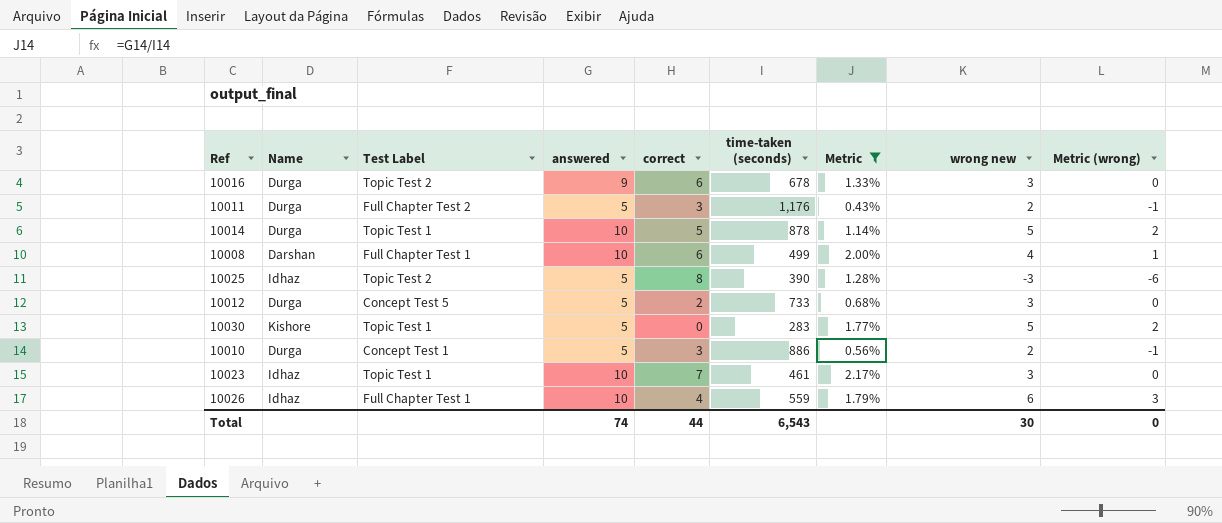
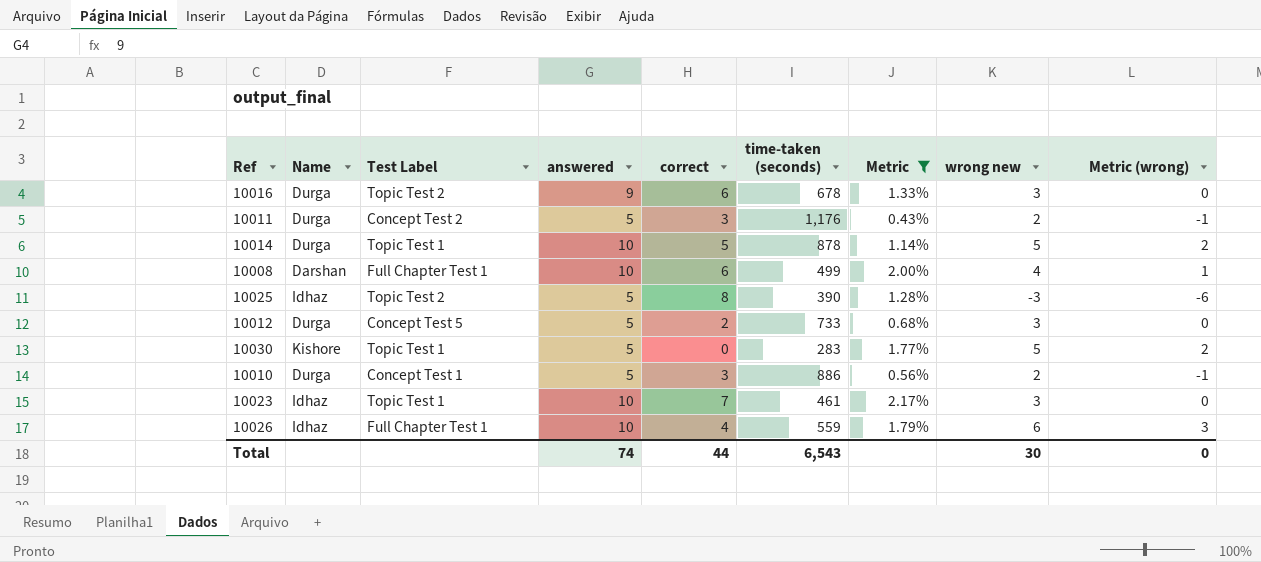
10011 | Test Label: Full Chapter Test 2 -> Concept Test 2

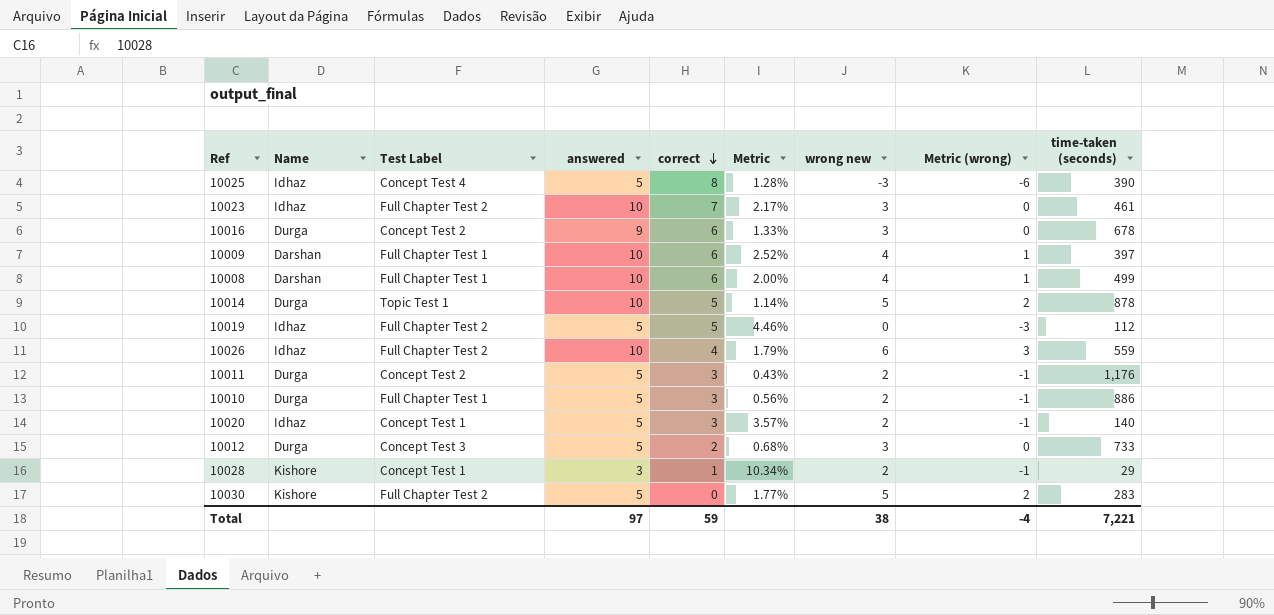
filter: Metric <= 2.17% -> none
row order: none -> correct descending
column time-taken (seconds) | position: 6 -> 9
10025 | Test Label: Topic Test 2 -> Concept Test 4
10023 | Test Label: Topic Test 1 -> Full Chapter Test 2
10016 | Test Label: Topic Test 2 -> Concept Test 2
10026 | Test Label: Full Chapter Test 1 -> Full Chapter Test 2
10010 | Test Label: Concept Test 1 -> Full Chapter Test 1
10012 | Test Label: Concept Test 5 -> Concept Test 3
10030 | Test Label: Topic Test 1 -> Full Chapter Test 2
Total | answered: 74 -> 97
Total | correct: 44 -> 59
Total | wrong new: 30 -> 38
Total | Metric (wrong): 0 -> -4
Total | time-taken (seconds): 6,543 -> 7,221

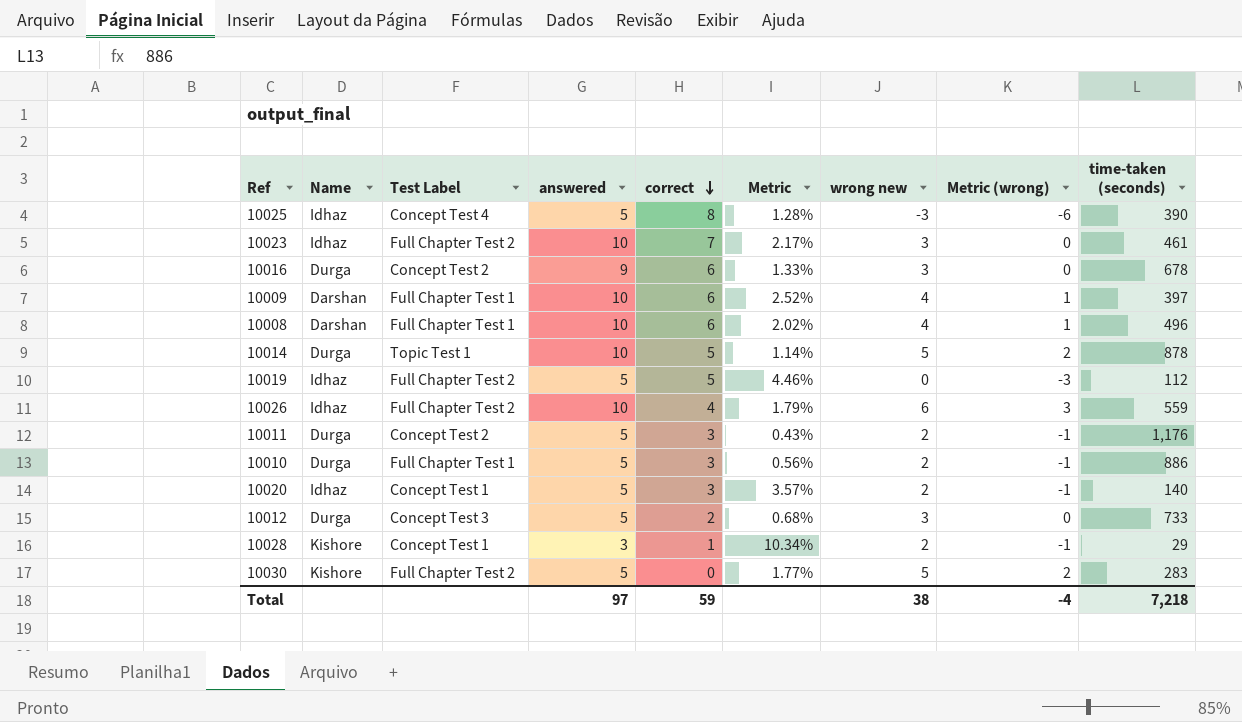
10008 | Metric: 2.00% -> 2.02%
10008 | time-taken (seconds): 499 -> 496
Total | time-taken (seconds): 7,221 -> 7,218

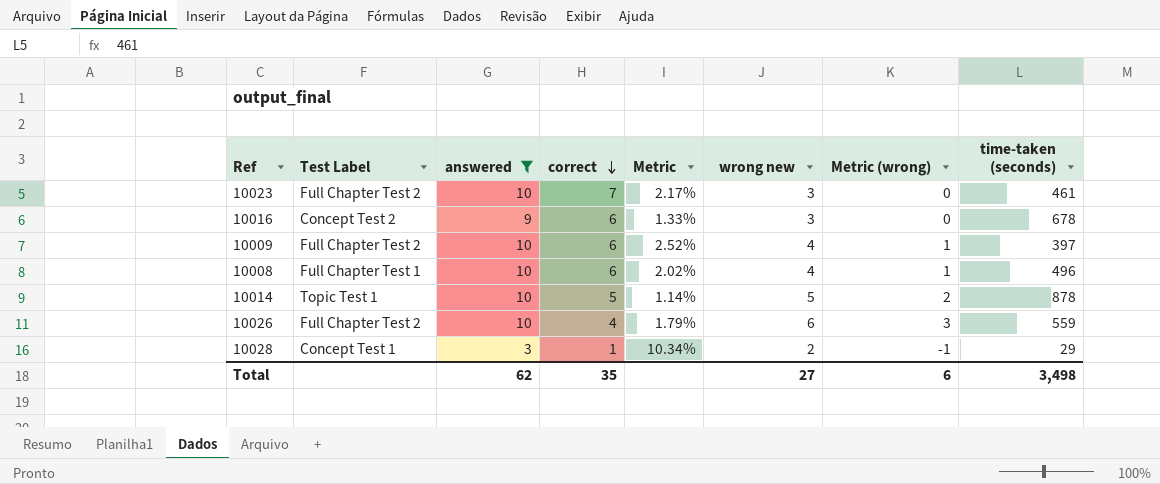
filter: none -> answered != 5
column Name | position: 2 -> none
10009 | Test Label: Full Chapter Test 1 -> Full Chapter Test 2
Total | answered: 97 -> 62
Total | correct: 59 -> 35
Total | wrong new: 38 -> 27
Total | Metric (wrong): -4 -> 6
Total | time-taken (seconds): 7,218 -> 3,498

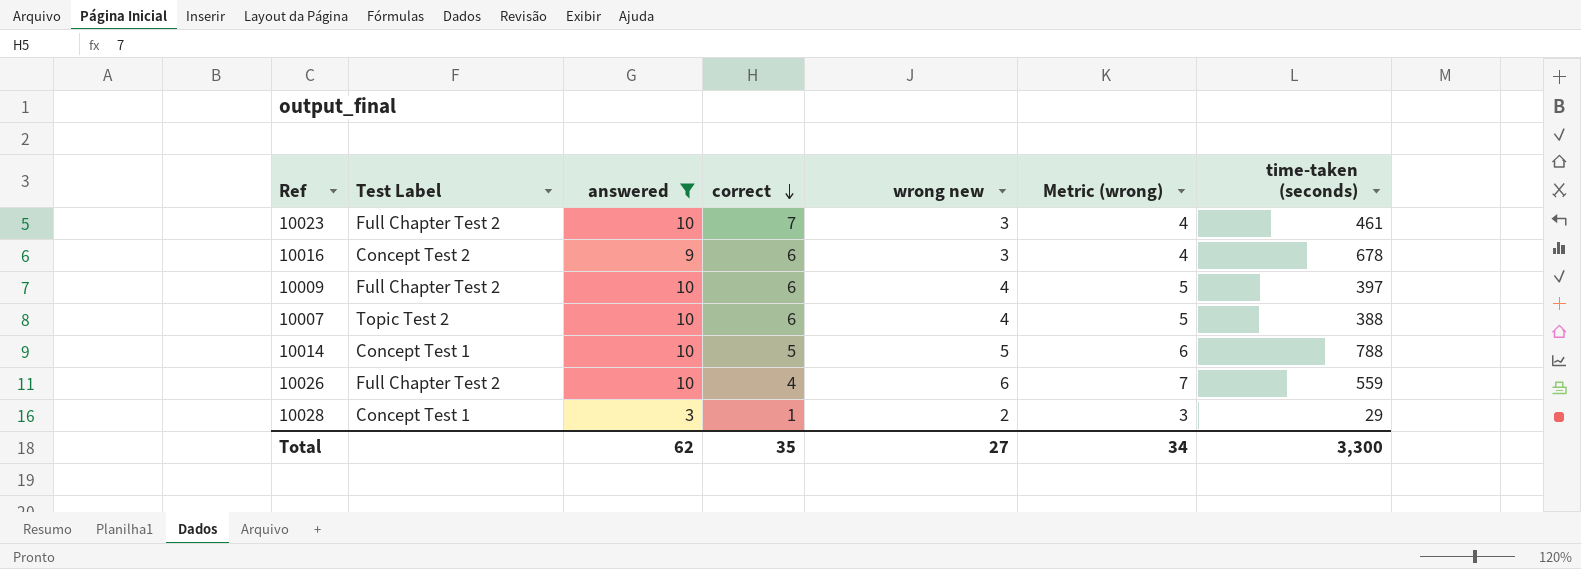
column Metric | formula: [answered] / [time-taken (seconds)] -> none
column Metric (wrong) | formula: [wrong new] - 3 -> [wrong new] + 1
row 10008: Full Chapter Test 1 | 10 | 6 | 2.02% | 4 | 1 | 496 -> none
row 10007: none -> Topic Test 2 | 10 | 6 | 4 | 5 | 388
10014 | Test Label: Topic Test 1 -> Concept Test 1
10014 | time-taken (seconds): 878 -> 788
Total | Metric (wrong): 6 -> 34
Total | time-taken (seconds): 3,498 -> 3,300

